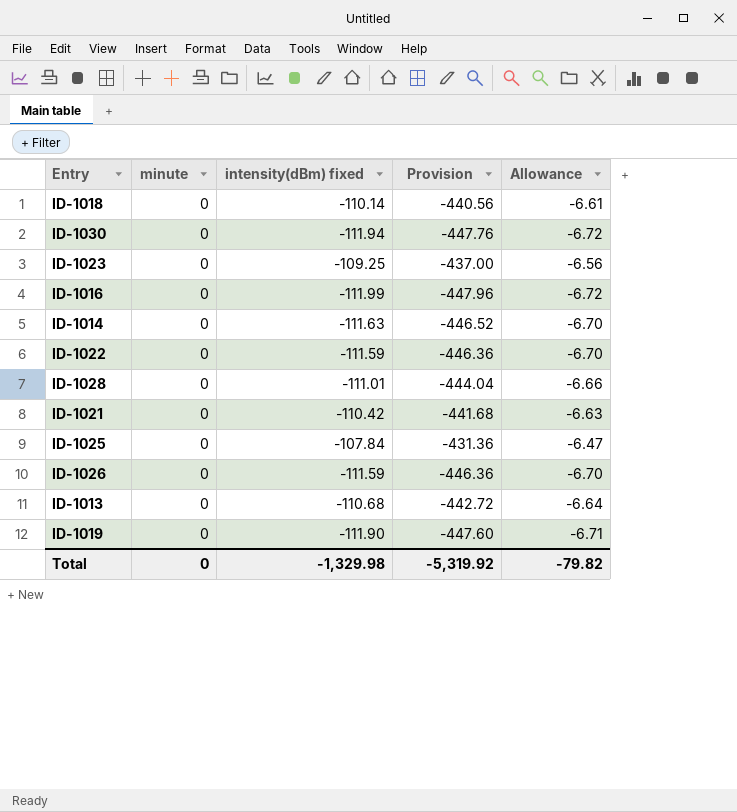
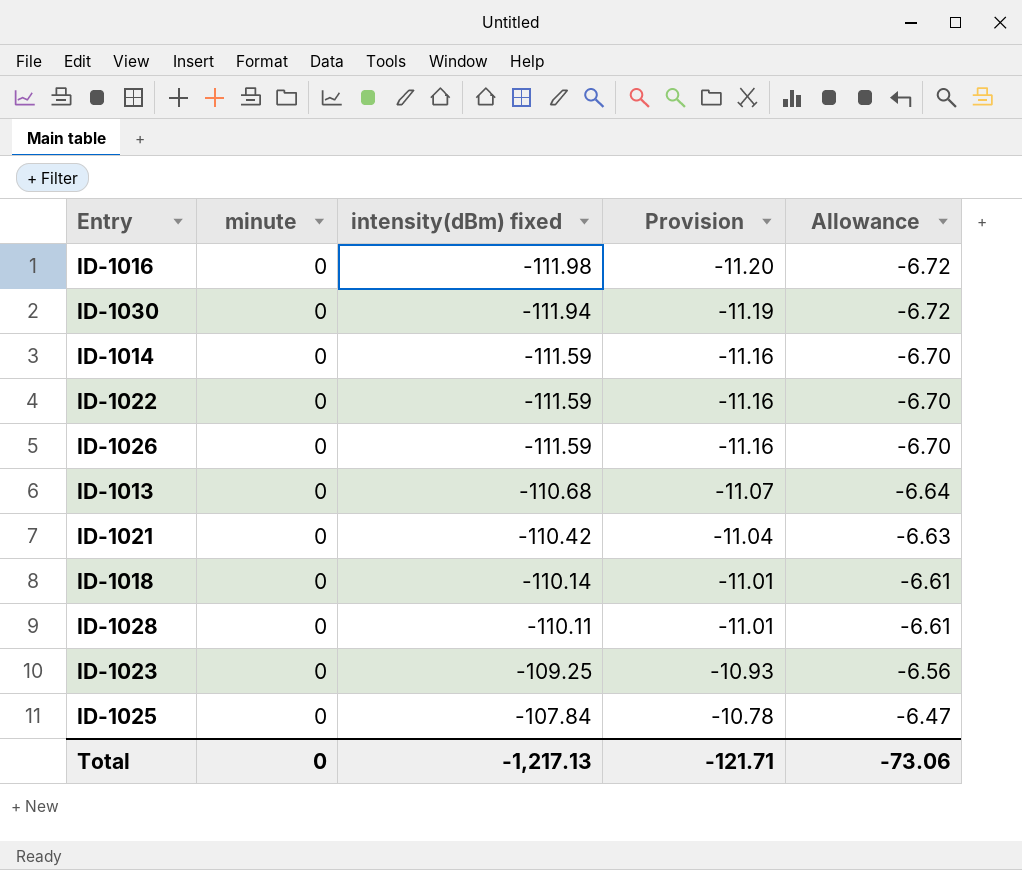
row order: none -> intensity(dBm) fixed ascending
column Provision | formula: [intensity(dBm) fixed] * 4 -> [intensity(dBm) fixed] * 0.1
row ID-1019: 0 | -111.90 | -447.60 | -6.71 -> none
ID-1016 | intensity(dBm) fixed: -111.99 -> -111.98
ID-1014 | intensity(dBm) fixed: -111.63 -> -111.59
ID-1028 | intensity(dBm) fixed: -111.01 -> -110.11
ID-1028 | Allowance: -6.66 -> -6.61
Total | intensity(dBm) fixed: -1,329.98 -> -1,217.13
Total | Provision: -5,319.92 -> -121.71
Total | Allowance: -79.82 -> -73.06

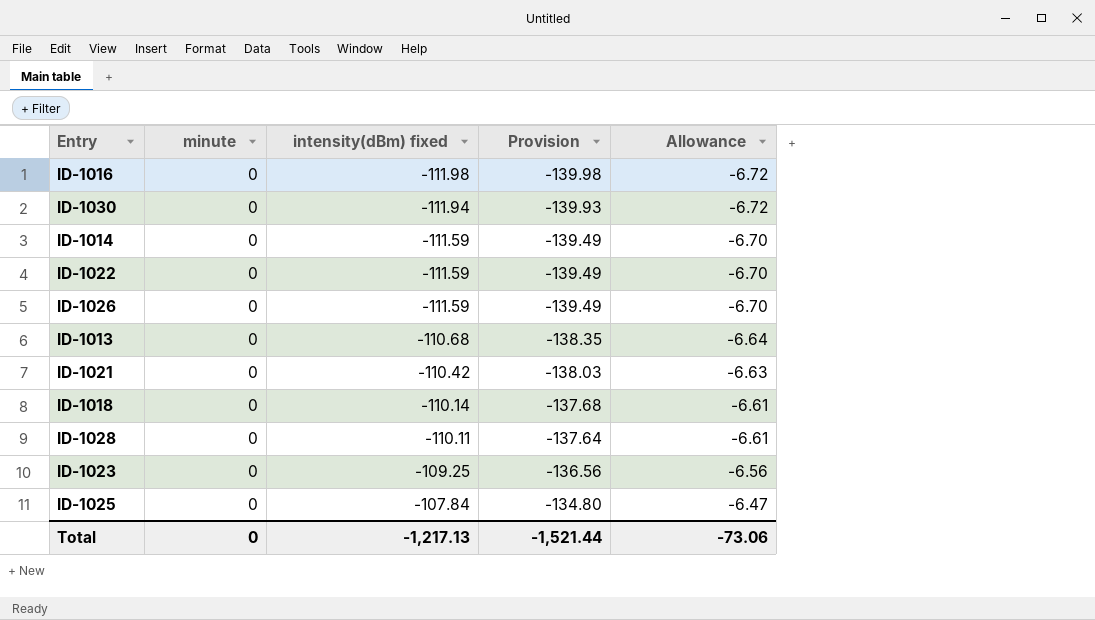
column Provision | formula: [intensity(dBm) fixed] * 0.1 -> [intensity(dBm) fixed] * 1.25
Total | Provision: -121.71 -> -1,521.44

